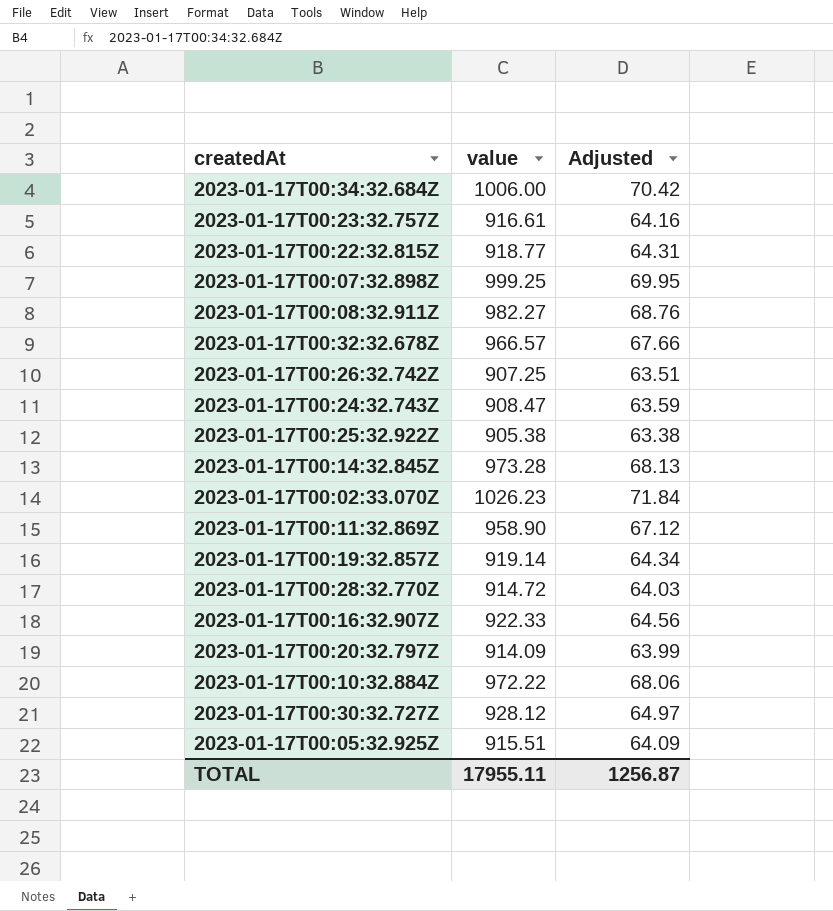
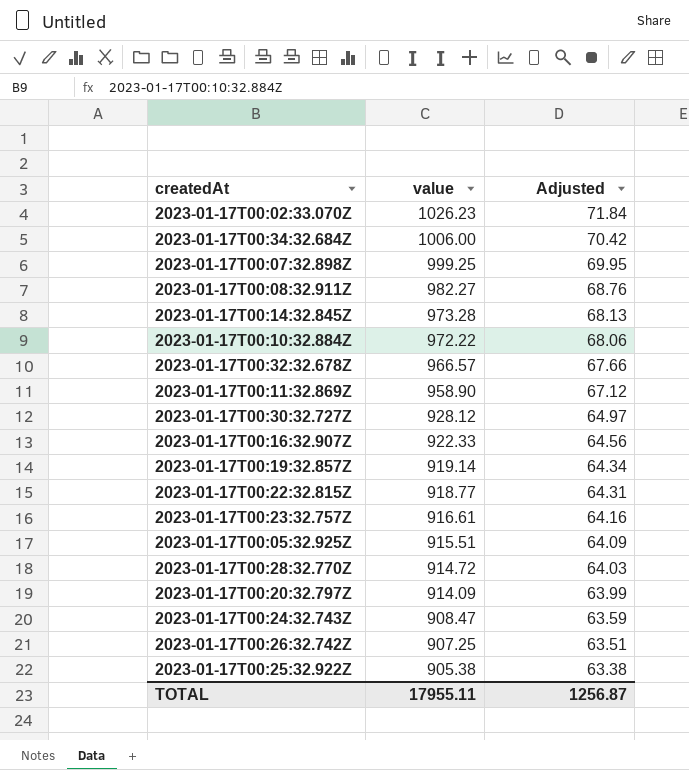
row order: none -> value descending

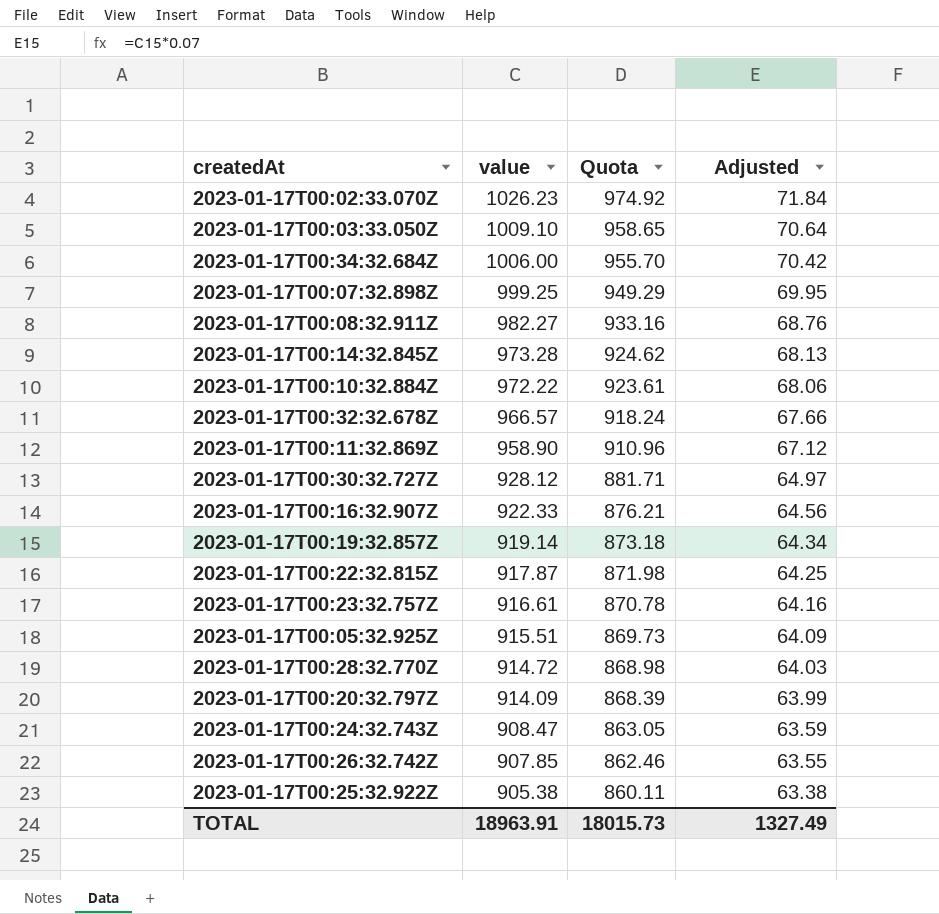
column Quota | formula: none -> [value] * 0.95
row 2023-01-17T00:03:33.050Z: none -> 1009.10 | 958.65 | 70.64
2023-01-17T00:22:32.815Z | value: 918.77 -> 917.87
2023-01-17T00:22:32.815Z | Adjusted: 64.31 -> 64.25
2023-01-17T00:26:32.742Z | value: 907.25 -> 907.85
2023-01-17T00:26:32.742Z | Adjusted: 63.51 -> 63.55
TOTAL | value: 17955.11 -> 18963.91
TOTAL | Adjusted: 1256.87 -> 1327.49

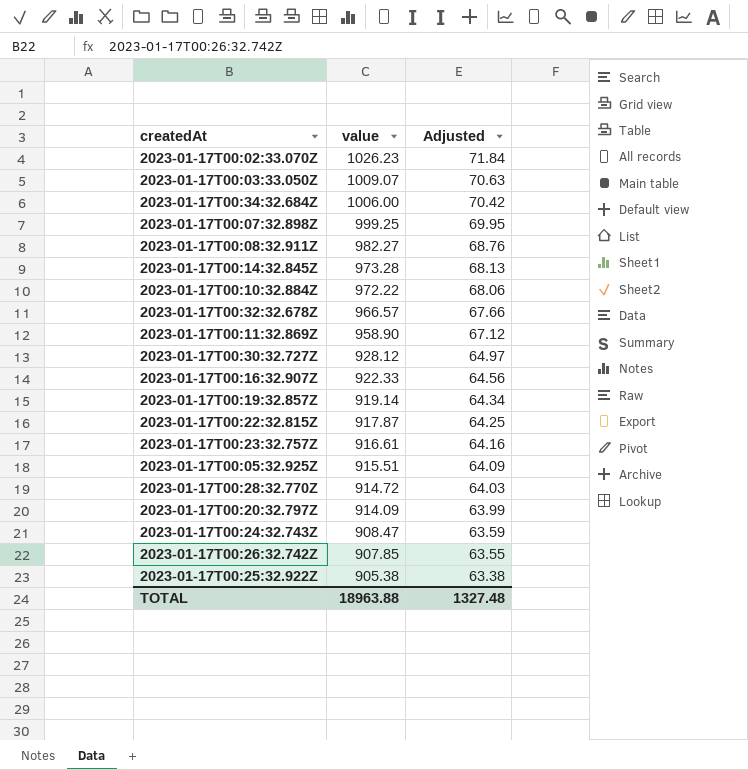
column Quota | formula: [value] * 0.95 -> none
2023-01-17T00:03:33.050Z | value: 1009.10 -> 1009.07
2023-01-17T00:03:33.050Z | Adjusted: 70.64 -> 70.63
TOTAL | value: 18963.91 -> 18963.88
TOTAL | Adjusted: 1327.49 -> 1327.48

